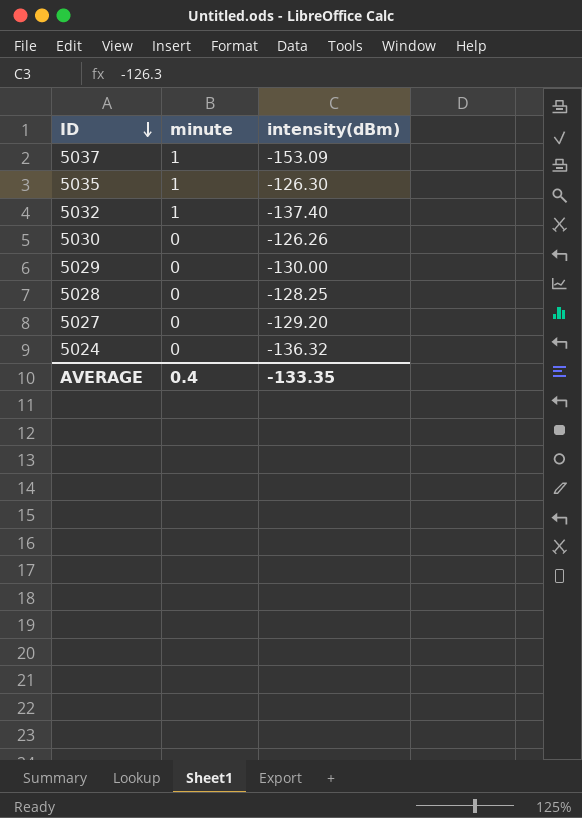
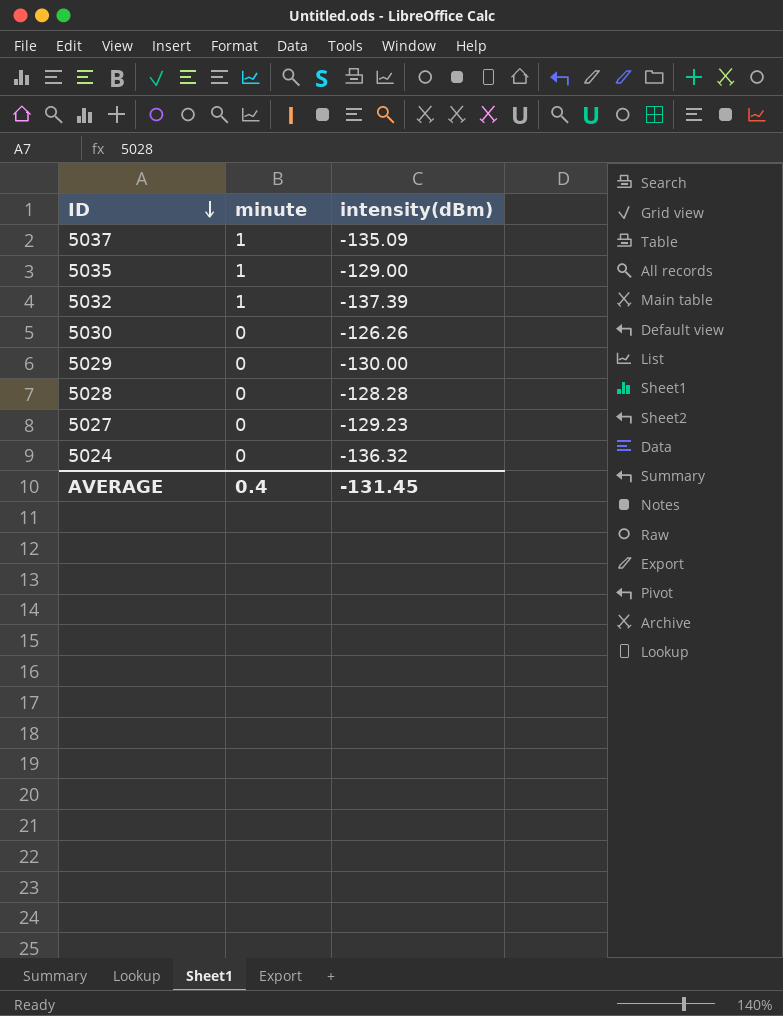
5037 | intensity(dBm): -153.09 -> -135.09
5035 | intensity(dBm): -126.30 -> -129.00
5032 | intensity(dBm): -137.40 -> -137.39
5028 | intensity(dBm): -128.25 -> -128.28
5027 | intensity(dBm): -129.20 -> -129.23
AVERAGE | intensity(dBm): -133.35 -> -131.45

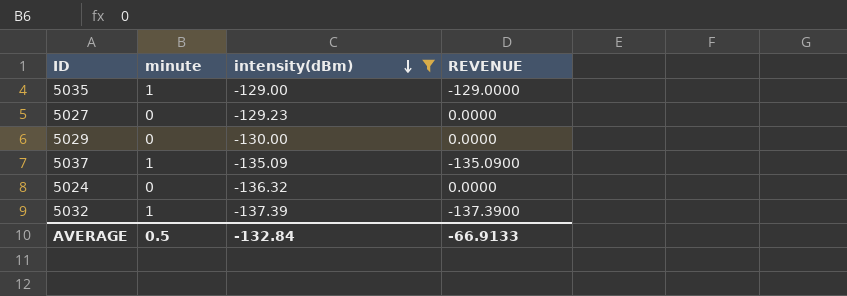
filter: none -> intensity(dBm) <= -129.00
row order: ID descending -> intensity(dBm) descending
column REVENUE | formula: none -> [minute] * [intensity(dBm)]
AVERAGE | minute: 0.4 -> 0.5
AVERAGE | intensity(dBm): -131.45 -> -132.84

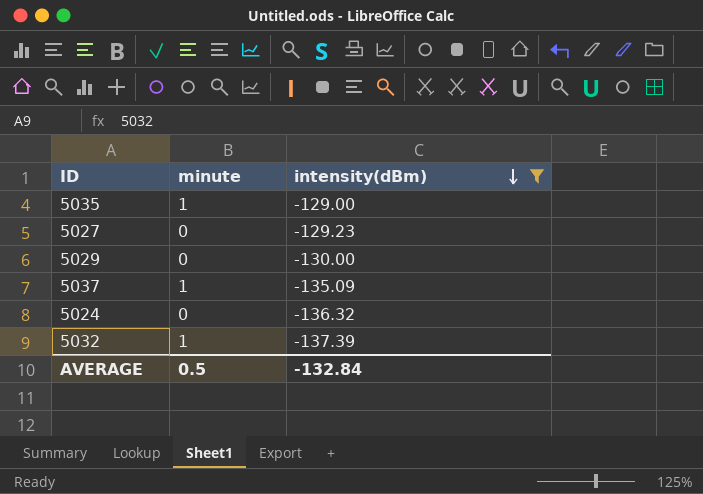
column REVENUE | formula: [minute] * [intensity(dBm)] -> none

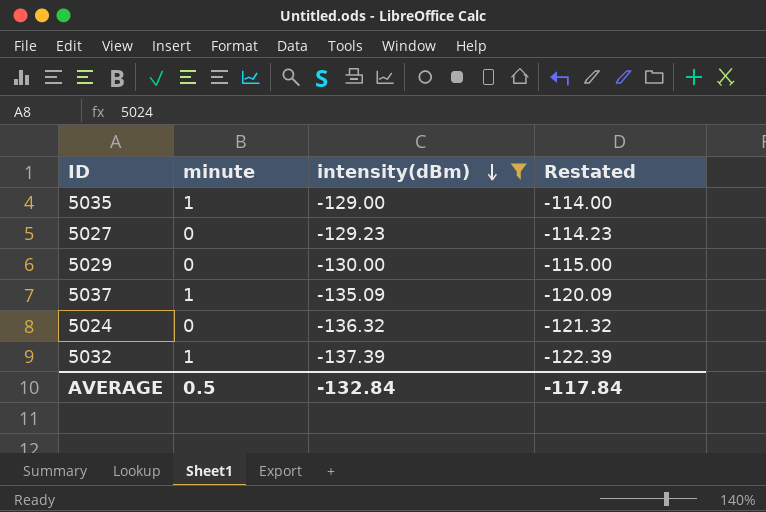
column Restated | formula: none -> [intensity(dBm)] + 15

